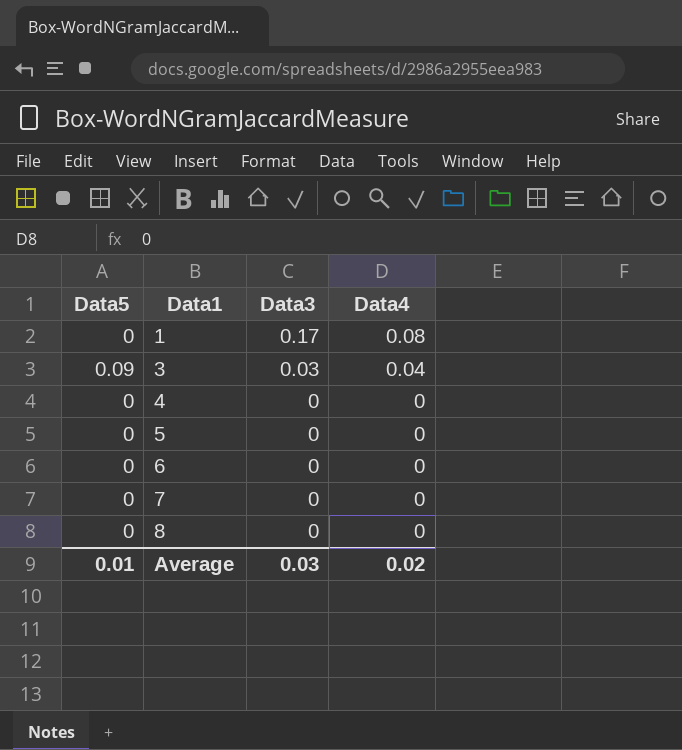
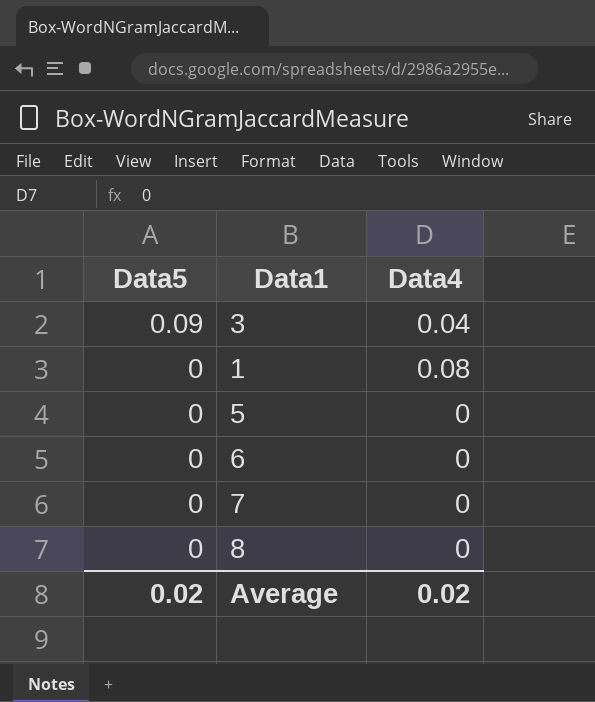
row order: Data1 ascending -> Data5 descending
column Data3 | position: 3 -> none
row 4: 0 | 0 | 0 -> none
Average | Data5: 0.01 -> 0.02

